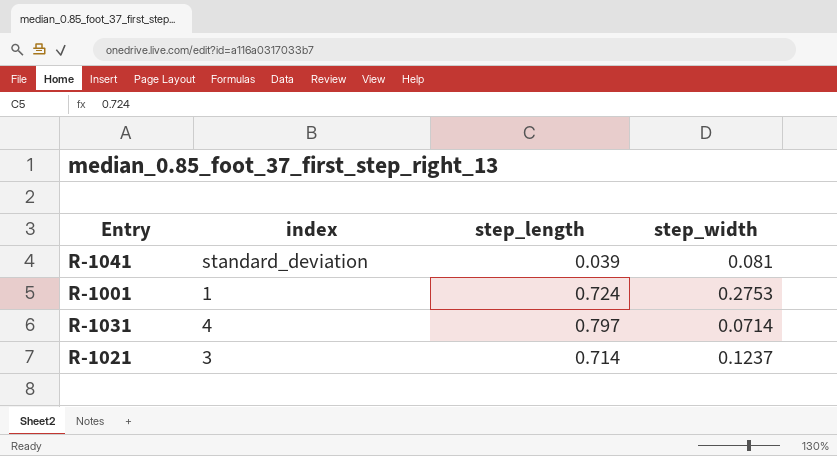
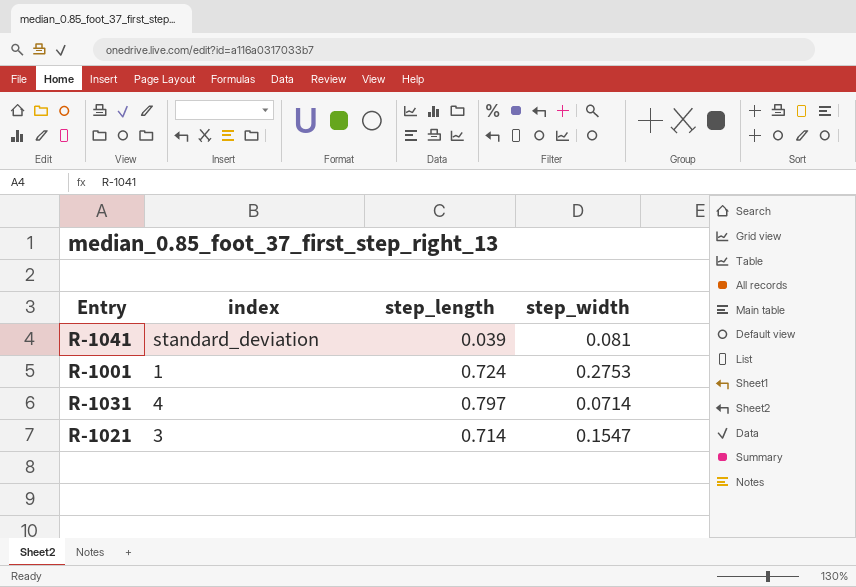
R-1021 | step_width: 0.1237 -> 0.1547

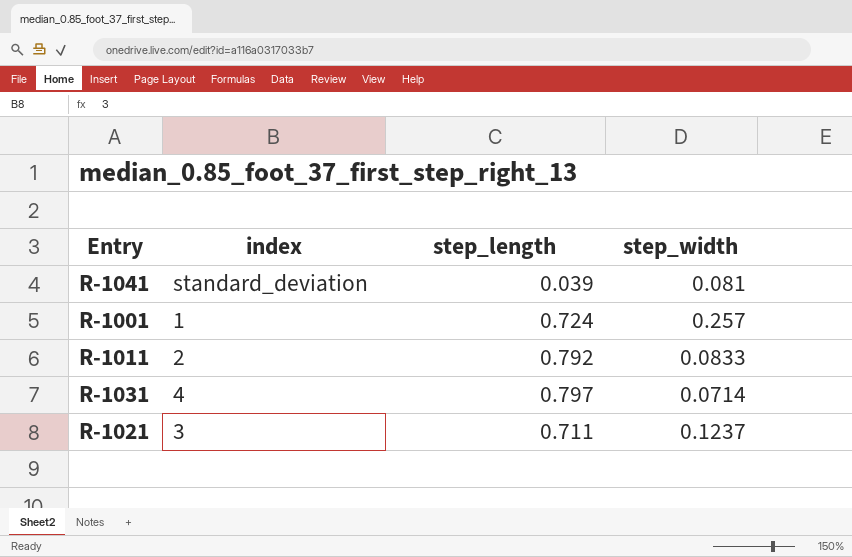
R-1001 | step_width: 0.2753 -> 0.257
row R-1011: none -> 2 | 0.792 | 0.0833
R-1021 | step_length: 0.714 -> 0.711
R-1021 | step_width: 0.1547 -> 0.1237

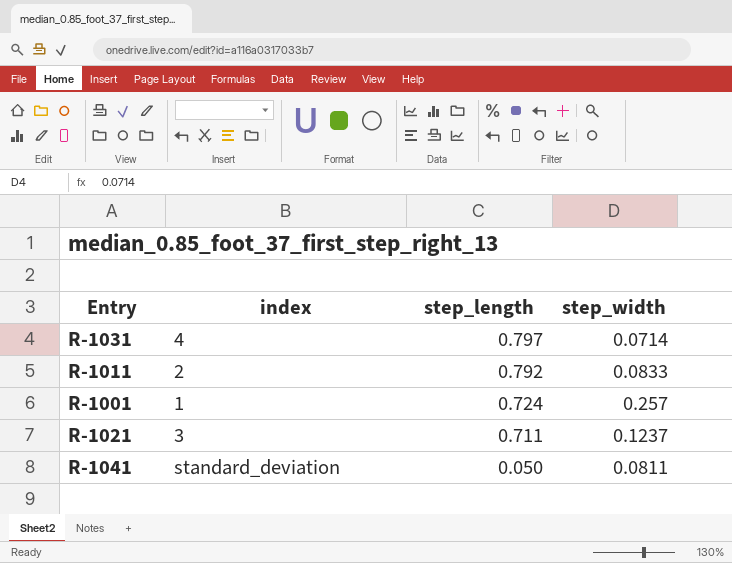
row order: none -> step_length descending
R-1041 | step_length: 0.039 -> 0.050
R-1041 | step_width: 0.081 -> 0.0811

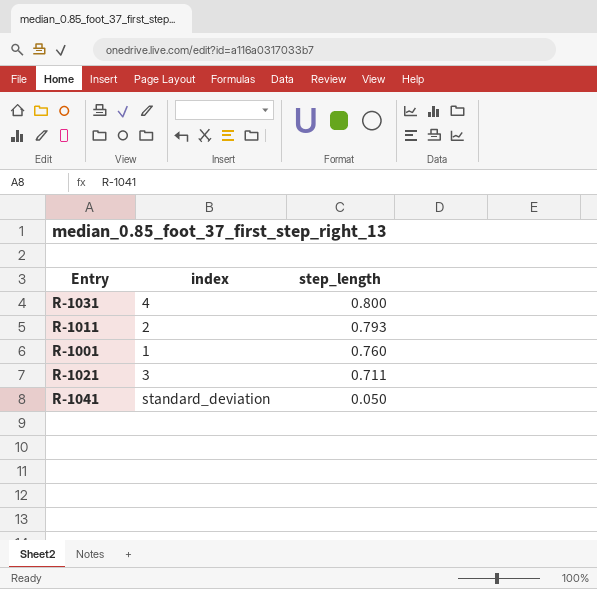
column step_width | position: 4 -> none
R-1031 | step_length: 0.797 -> 0.800
R-1011 | step_length: 0.792 -> 0.793
R-1001 | step_length: 0.724 -> 0.760

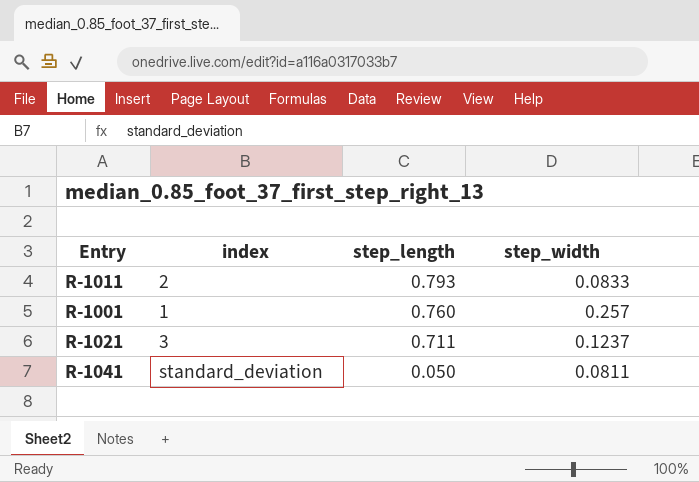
column step_width | position: none -> 4
row R-1031: 4 | 0.800 -> none

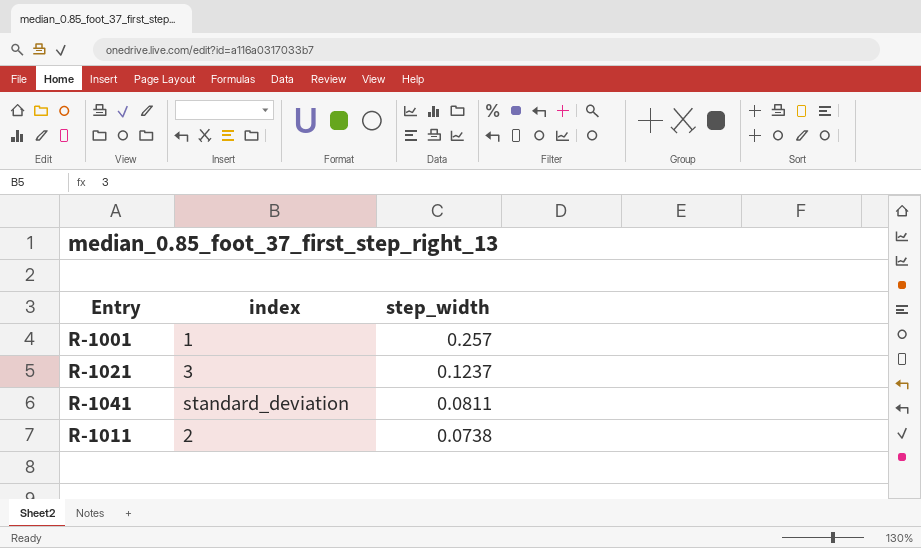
row order: step_length descending -> step_width descending
column step_length | position: 3 -> none
R-1011 | step_width: 0.0833 -> 0.0738

